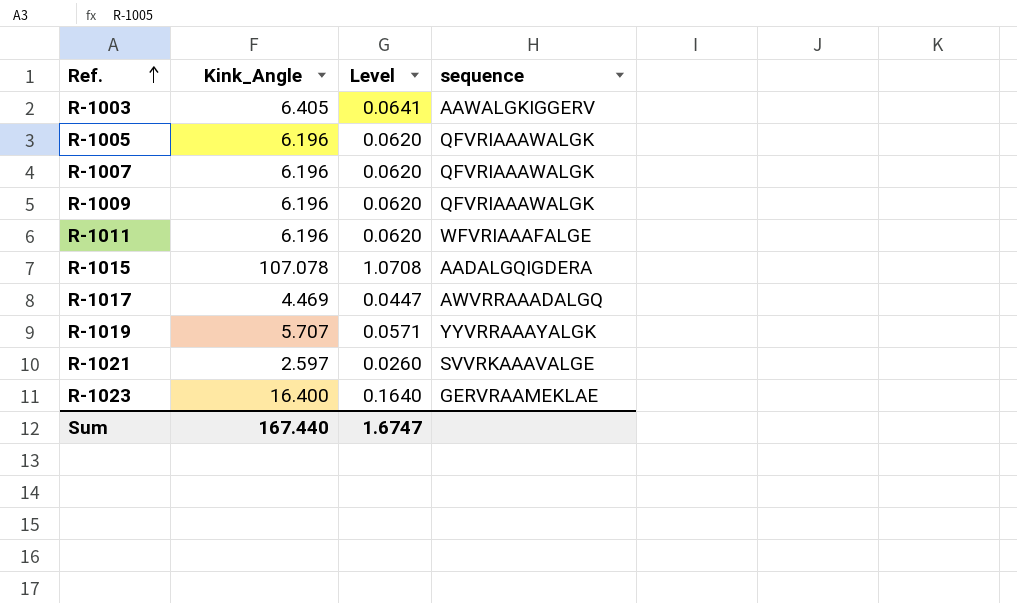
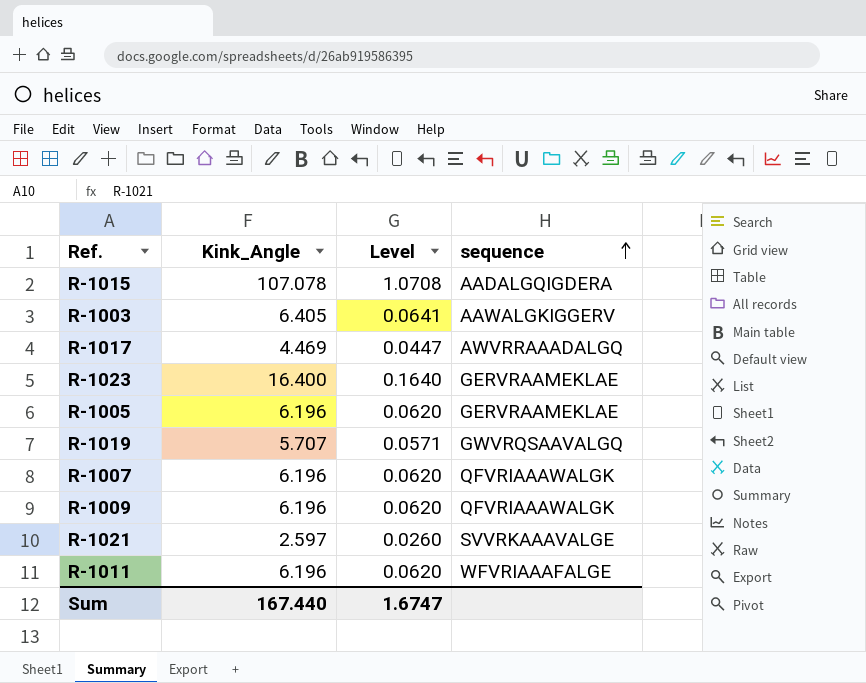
row order: Ref. ascending -> sequence ascending
R-1005 | sequence: QFVRIAAAWALGK -> GERVRAAMEKLAE
R-1019 | sequence: YYVRRAAAYALGK -> GWVRQSAAVALGQ

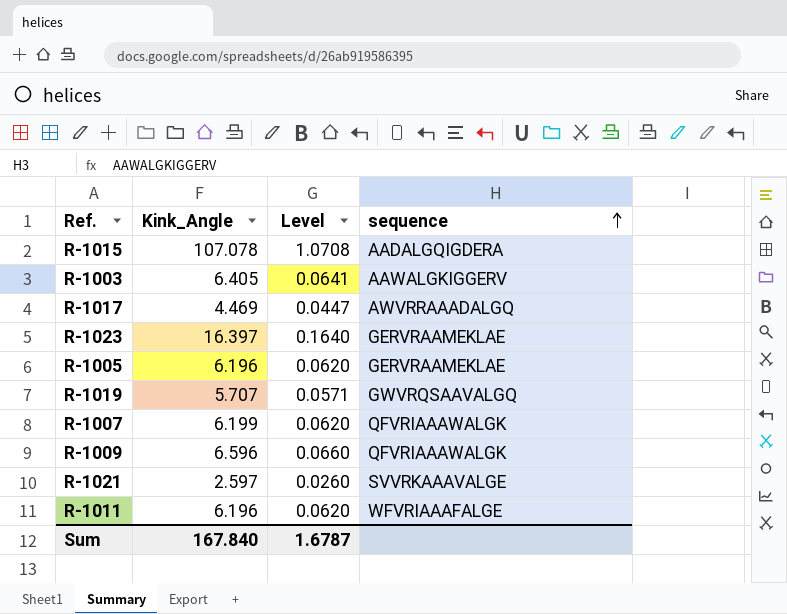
R-1023 | Kink_Angle: 16.400 -> 16.397
R-1007 | Kink_Angle: 6.196 -> 6.199
R-1009 | Kink_Angle: 6.196 -> 6.596
R-1009 | Level: 0.0620 -> 0.0660
Sum | Kink_Angle: 167.440 -> 167.840
Sum | Level: 1.6747 -> 1.6787

